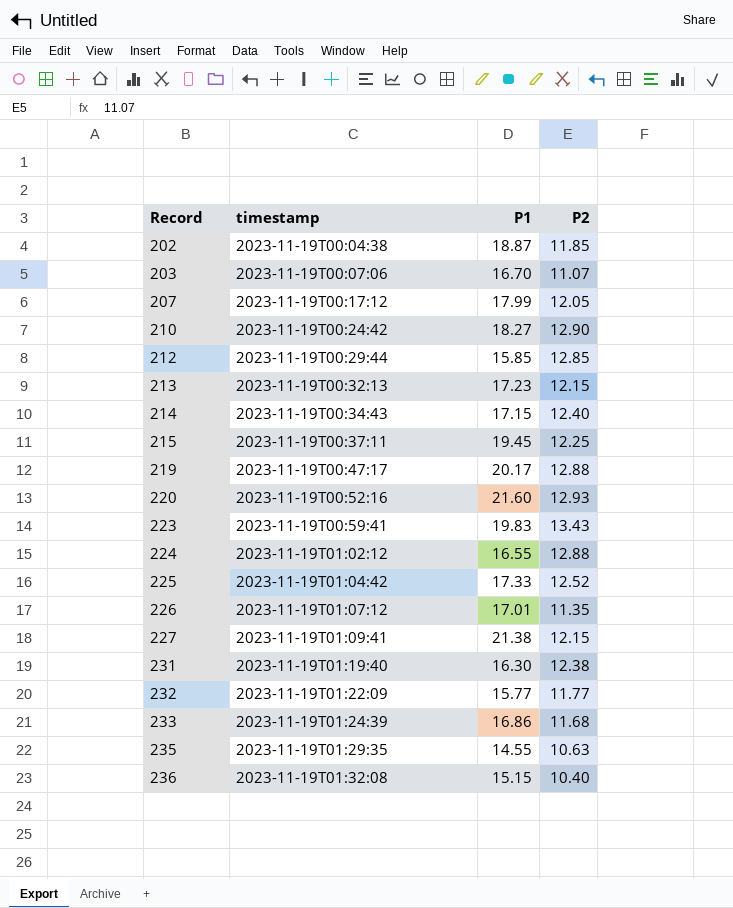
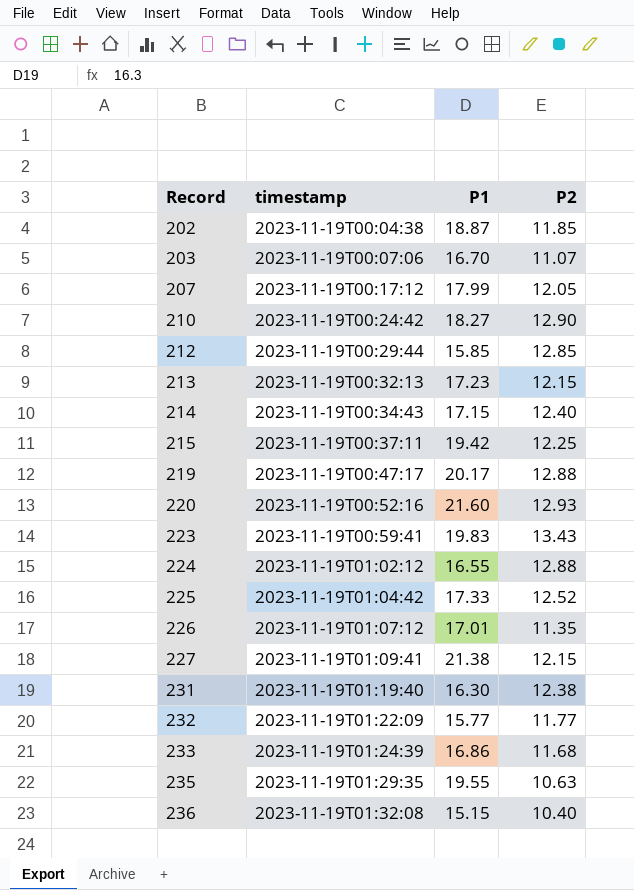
215 | P1: 19.45 -> 19.42
235 | P1: 14.55 -> 19.55

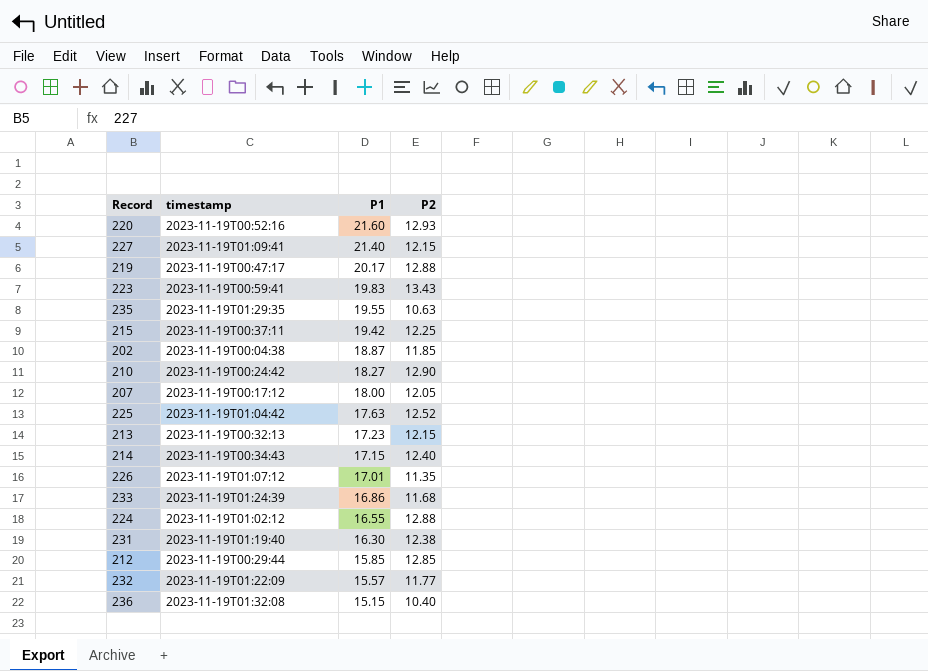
row order: Record ascending -> P1 descending
row 203: 2023-11-19T00:07:06 | 16.70 | 11.07 -> none
227 | P1: 21.38 -> 21.40
207 | P1: 17.99 -> 18.00
225 | P1: 17.33 -> 17.63
232 | P1: 15.77 -> 15.57

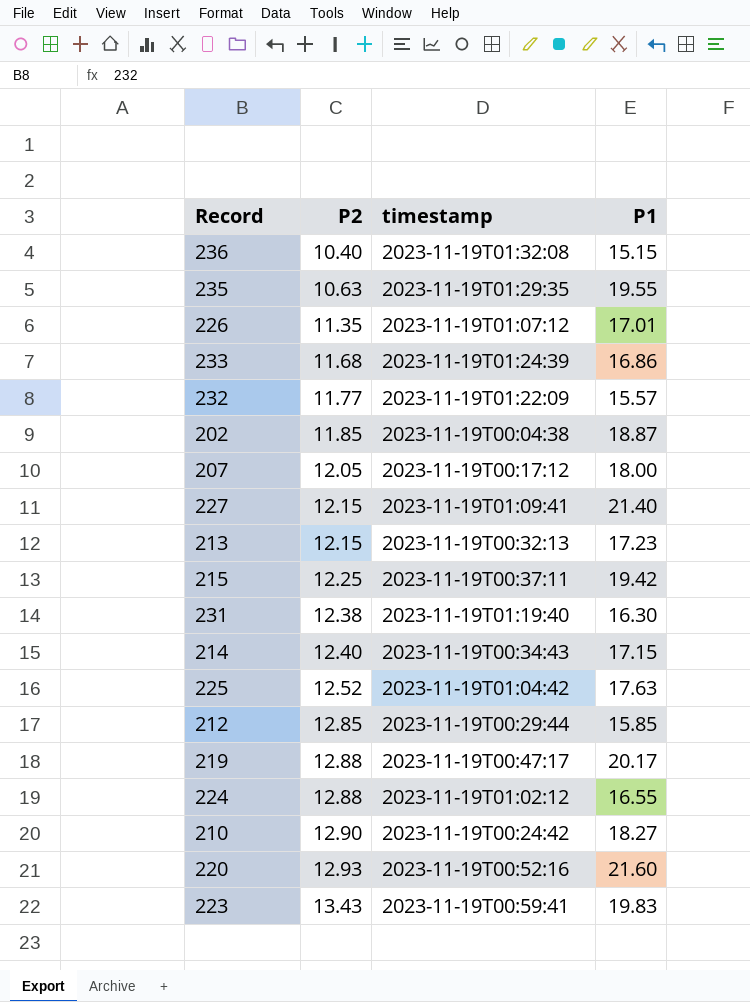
row order: P1 descending -> P2 ascending
column P2 | position: 4 -> 2

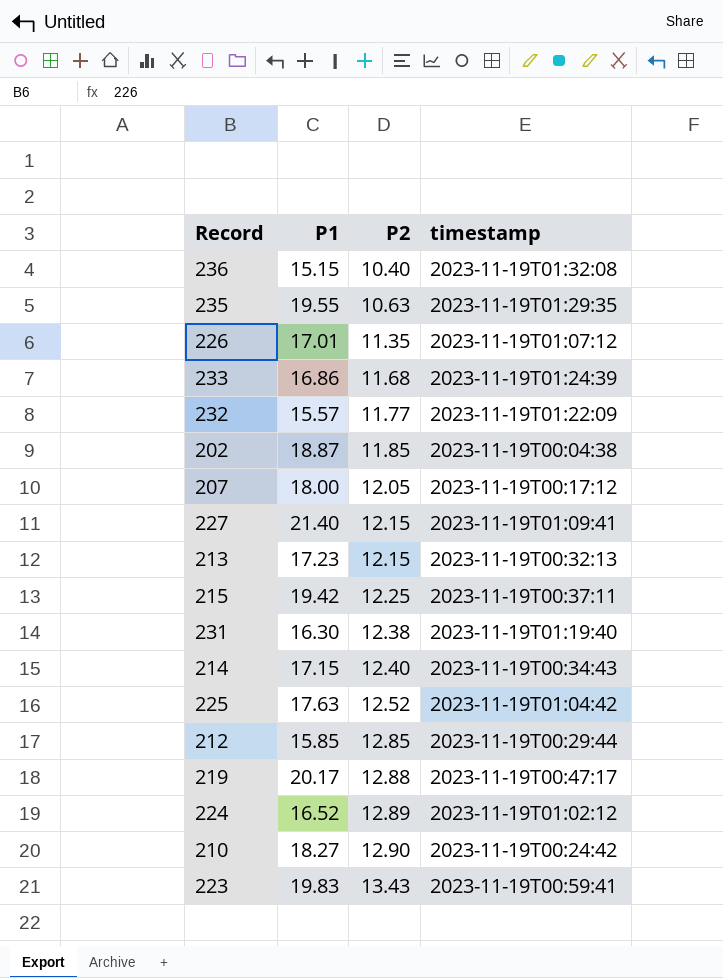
column P1 | position: 4 -> 2
row 220: 12.93 | 2023-11-19T00:52:16 | 21.60 -> none
224 | P1: 16.55 -> 16.52
224 | P2: 12.88 -> 12.89

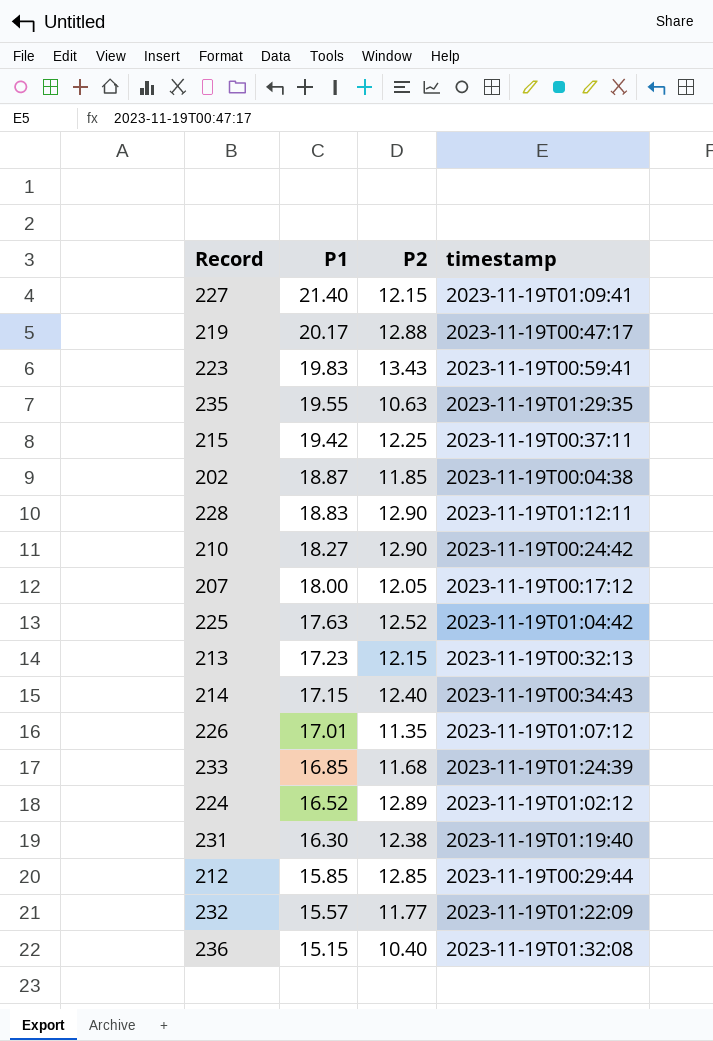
row order: P2 ascending -> P1 descending
row 228: none -> 18.83 | 12.90 | 2023-11-19T01:12:11
233 | P1: 16.86 -> 16.85

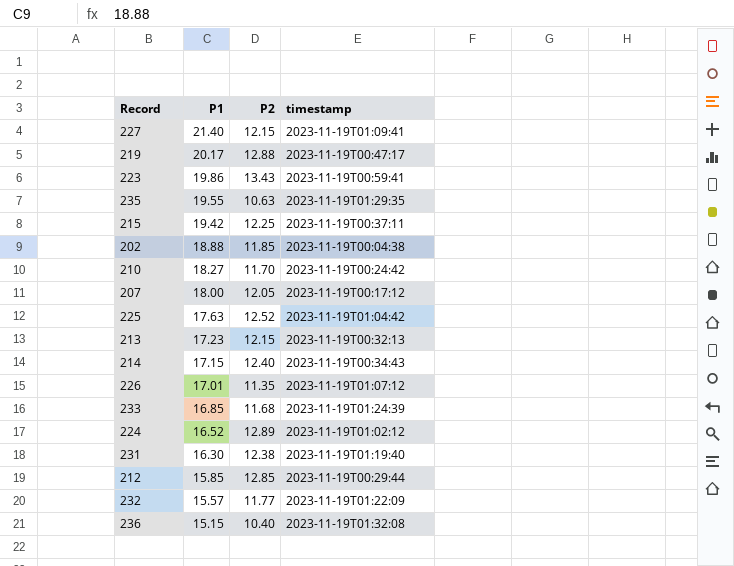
row 228: 18.83 | 12.90 | 2023-11-19T01:12:11 -> none
223 | P1: 19.83 -> 19.86
202 | P1: 18.87 -> 18.88
210 | P2: 12.90 -> 11.70

